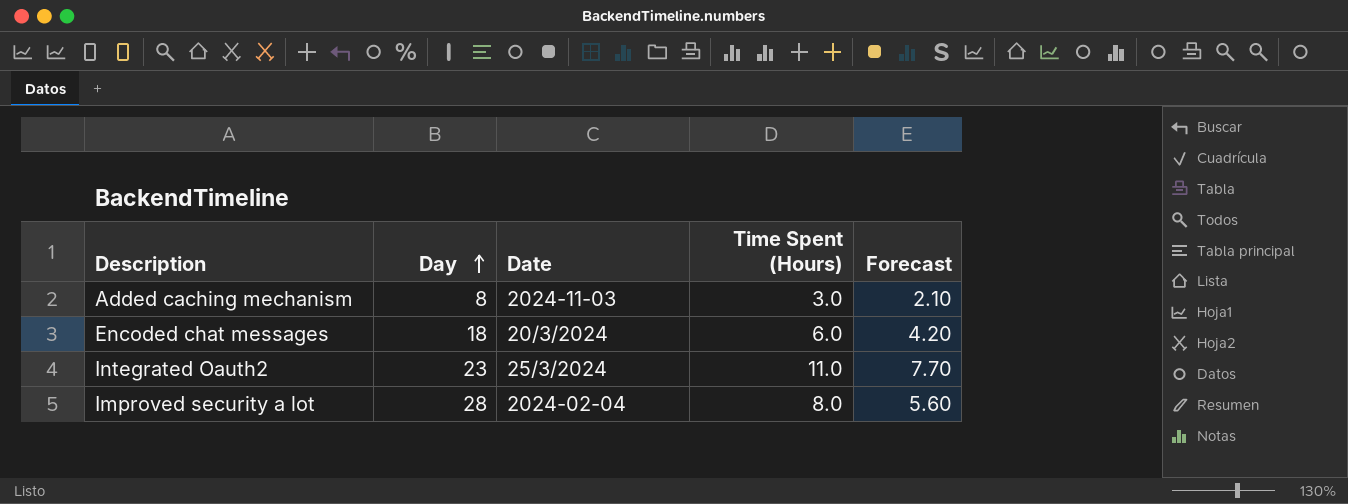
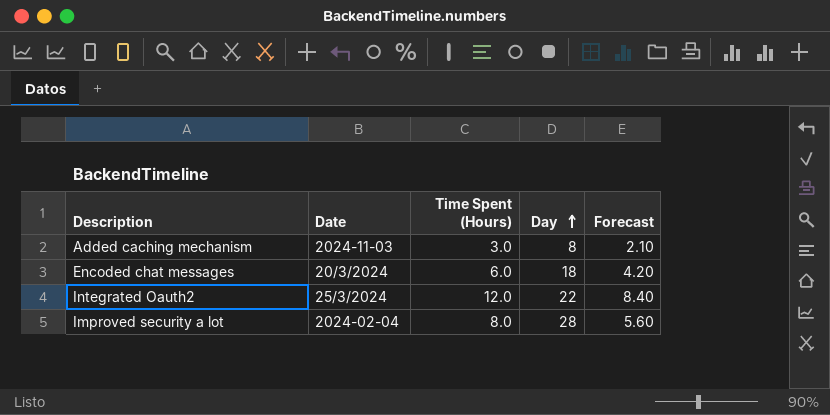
column Day | position: 2 -> 4
Integrated Oauth2 | Time Spent (Hours): 11.0 -> 12.0
Integrated Oauth2 | Day: 23 -> 22
Integrated Oauth2 | Forecast: 7.70 -> 8.40

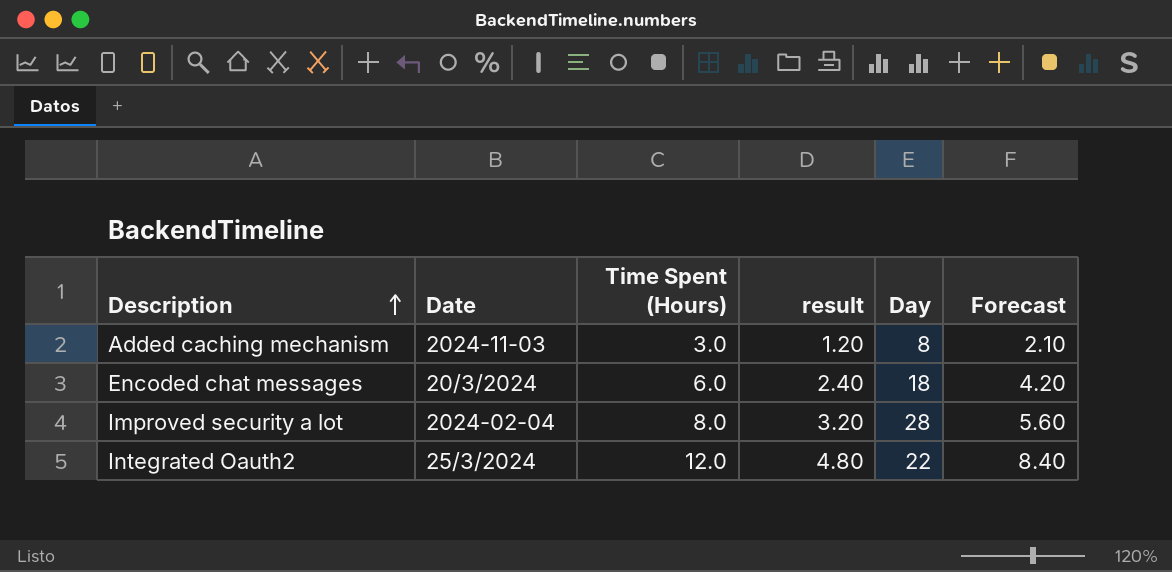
row order: Day ascending -> Description ascending
column result | formula: none -> [Time Spent (Hours)] * 0.4

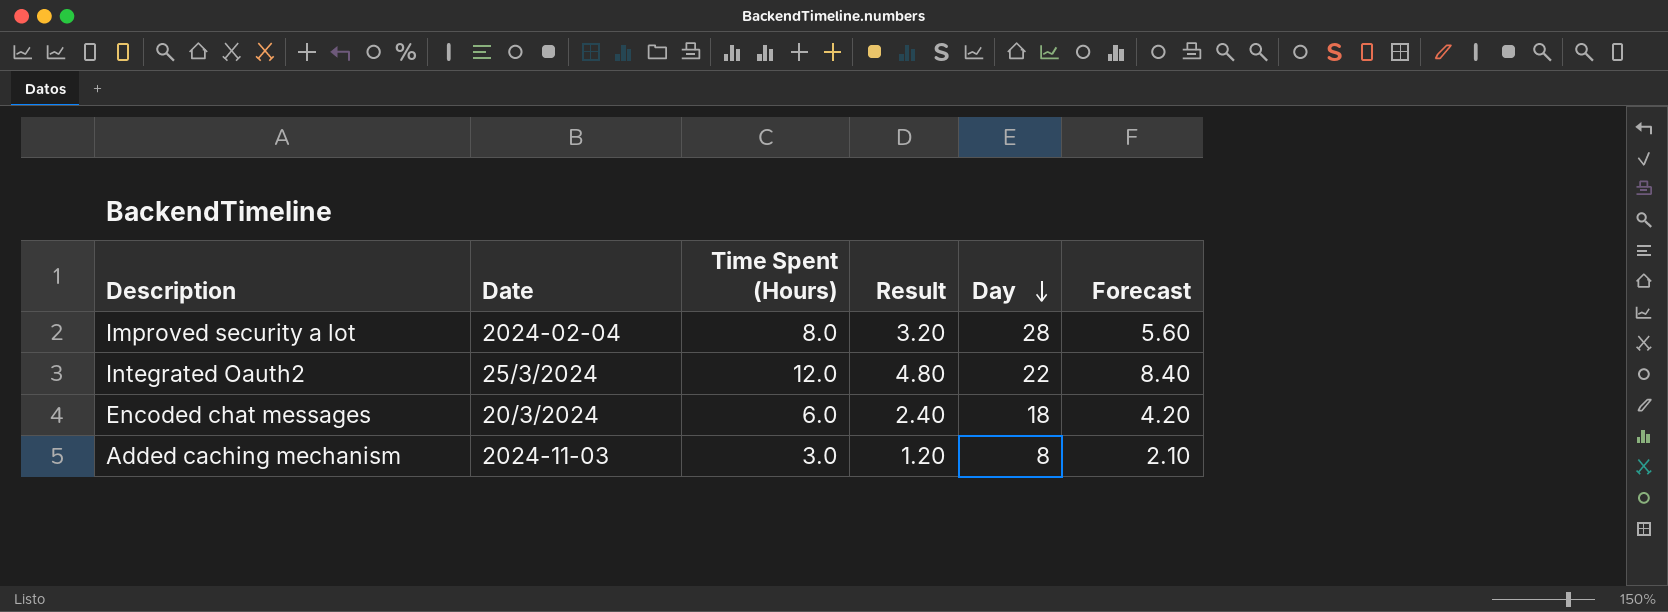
row order: Description ascending -> Day descending
column name: result -> Result

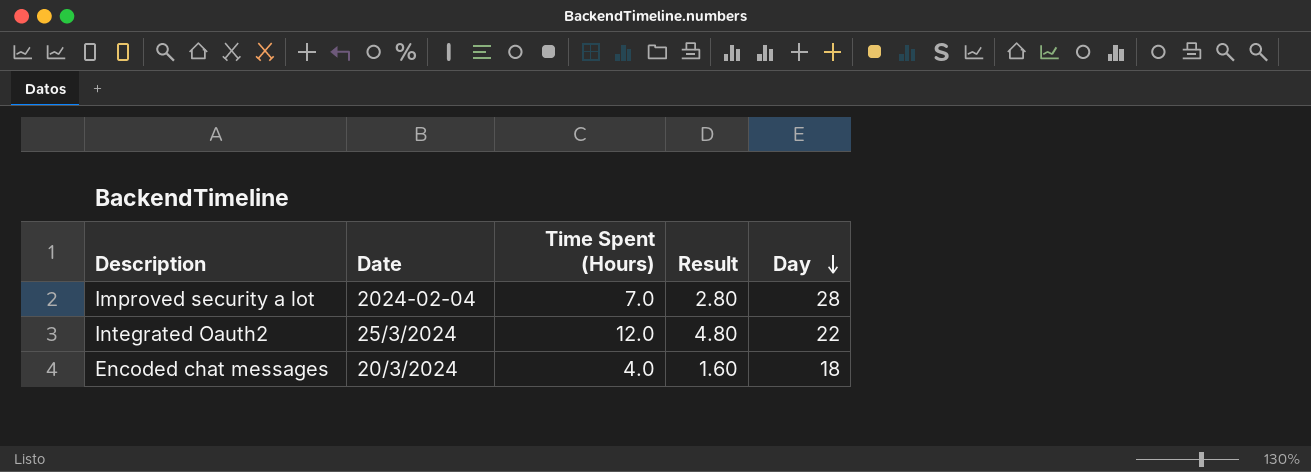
column Forecast | formula: [Time Spent (Hours)] * 0.7 -> none
row Added caching mechanism: 2024-11-03 | 3.0 | 1.20 | 8 | 2.10 -> none
Improved security a lot | Time Spent (Hours): 8.0 -> 7.0
Improved security a lot | Result: 3.20 -> 2.80
Encoded chat messages | Time Spent (Hours): 6.0 -> 4.0
Encoded chat messages | Result: 2.40 -> 1.60

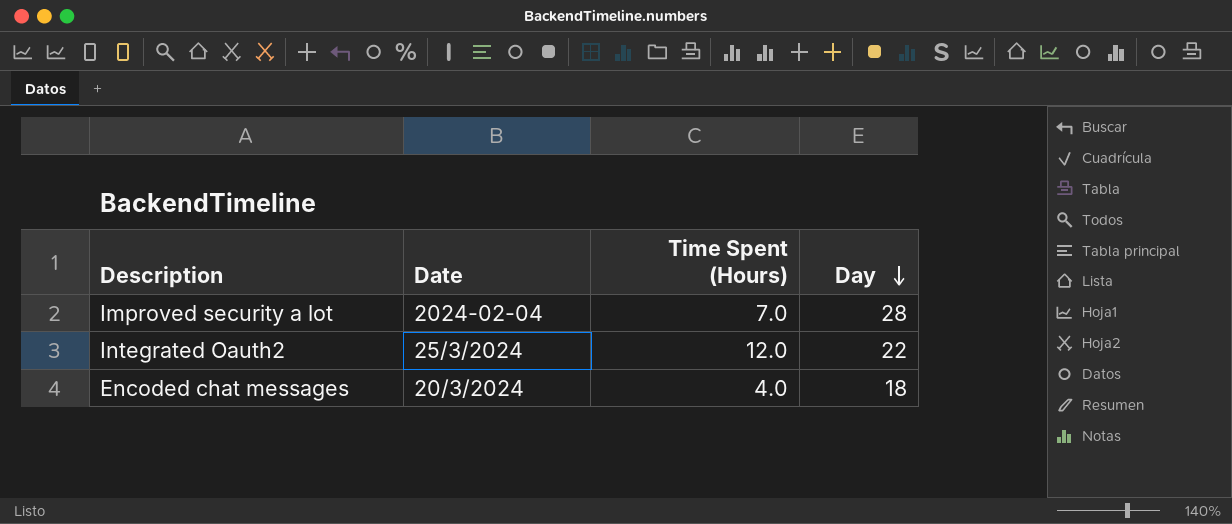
column Result | formula: [Time Spent (Hours)] * 0.4 -> none

